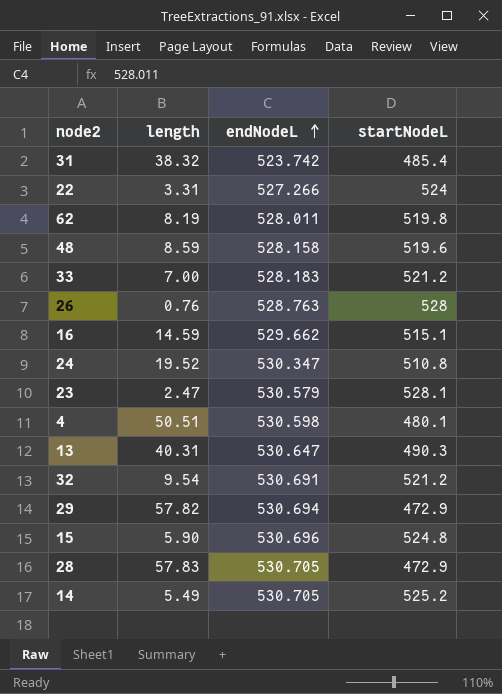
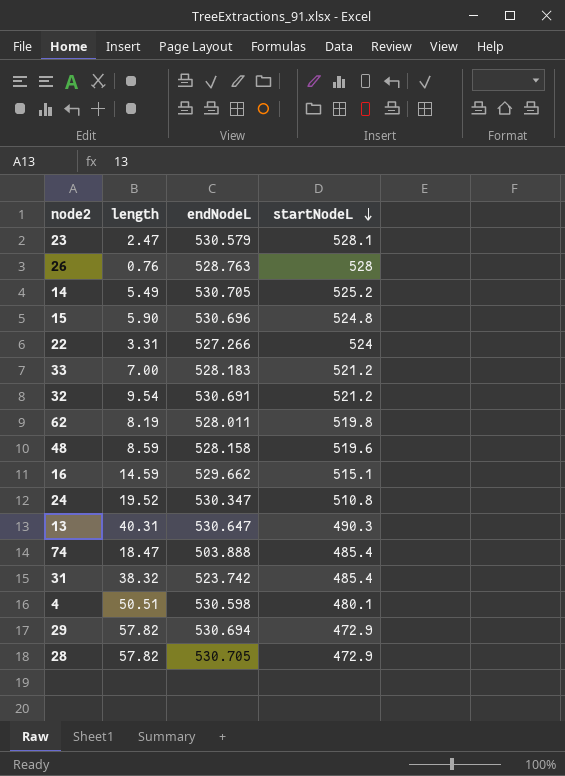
row order: endNodeL ascending -> startNodeL descending
row 74: none -> 18.47 | 503.888 | 485.4
28 | length: 57.83 -> 57.82

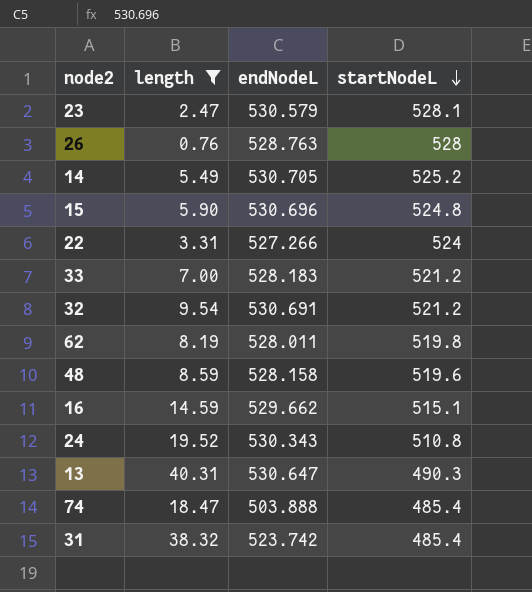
filter: none -> length <= 40.31
24 | endNodeL: 530.347 -> 530.343

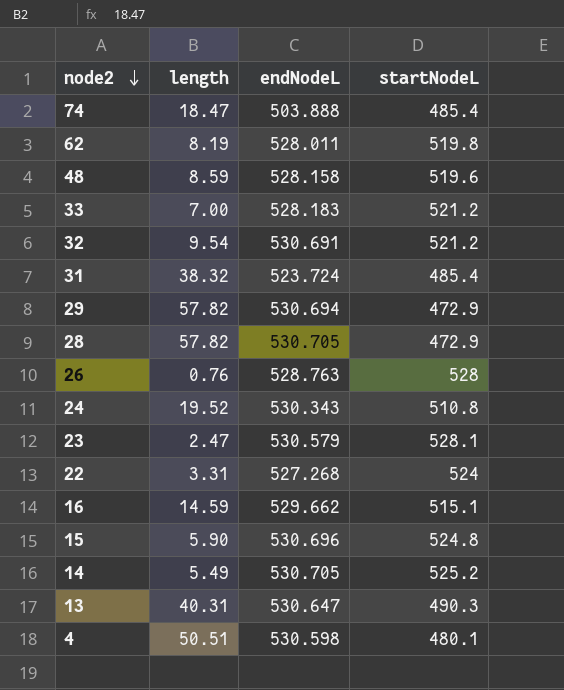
filter: length <= 40.31 -> none
row order: startNodeL descending -> node2 descending
31 | endNodeL: 523.742 -> 523.724
22 | endNodeL: 527.266 -> 527.268

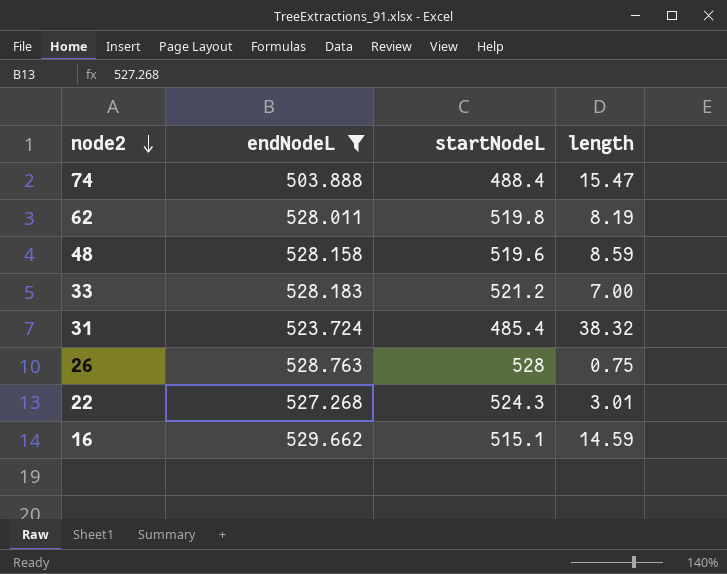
filter: none -> endNodeL <= 529.662
column length | position: 2 -> 4
74 | startNodeL: 485.4 -> 488.4
74 | length: 18.47 -> 15.47
26 | length: 0.76 -> 0.75
22 | startNodeL: 524 -> 524.3
22 | length: 3.31 -> 3.01

